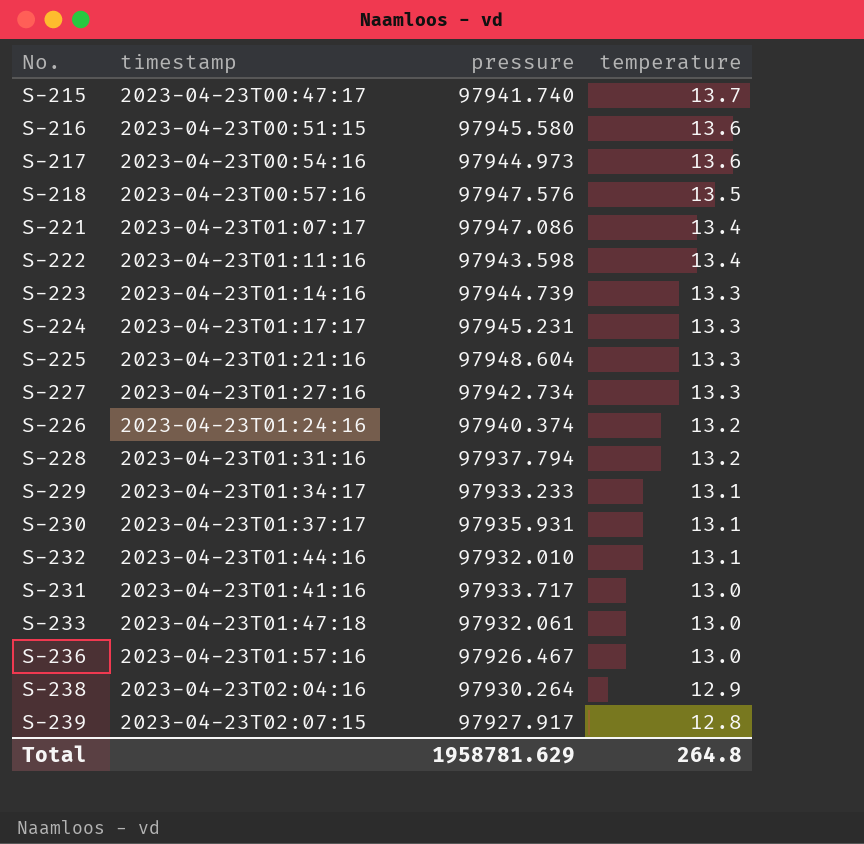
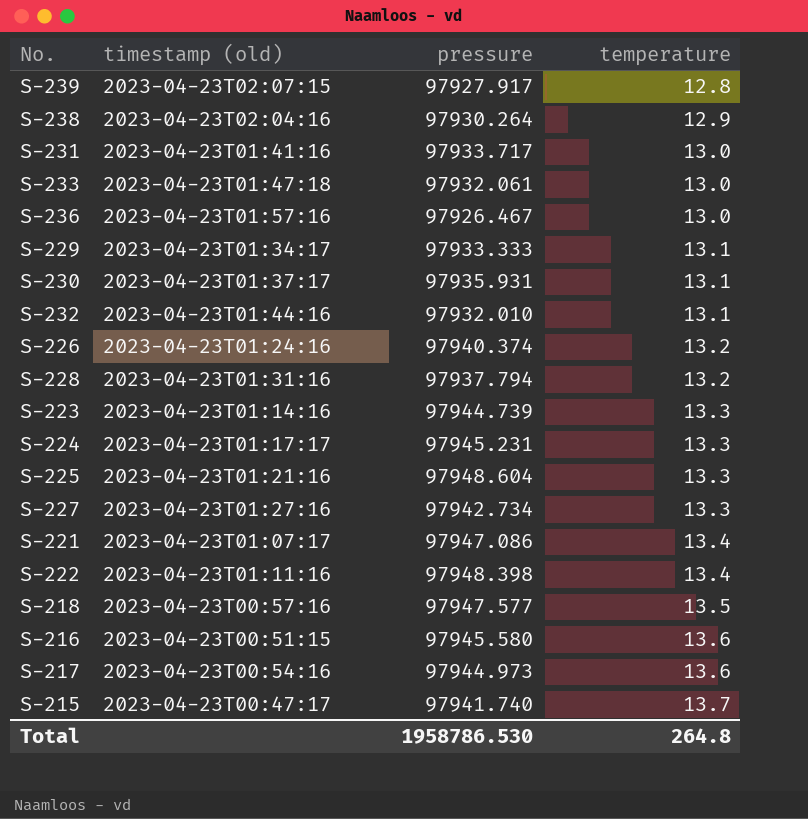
row order: temperature descending -> temperature ascending
column name: timestamp -> timestamp (old)
S-229 | pressure: 97933.233 -> 97933.333
S-222 | pressure: 97943.598 -> 97948.398
S-218 | pressure: 97947.576 -> 97947.577
Total | pressure: 1958781.629 -> 1958786.530

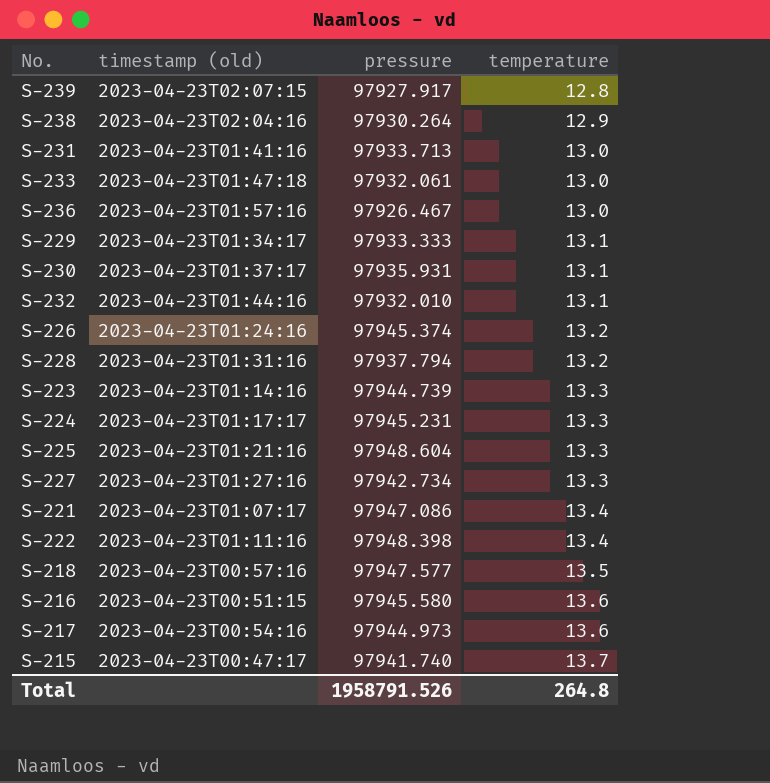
S-231 | pressure: 97933.717 -> 97933.713
S-226 | pressure: 97940.374 -> 97945.374
Total | pressure: 1958786.530 -> 1958791.526

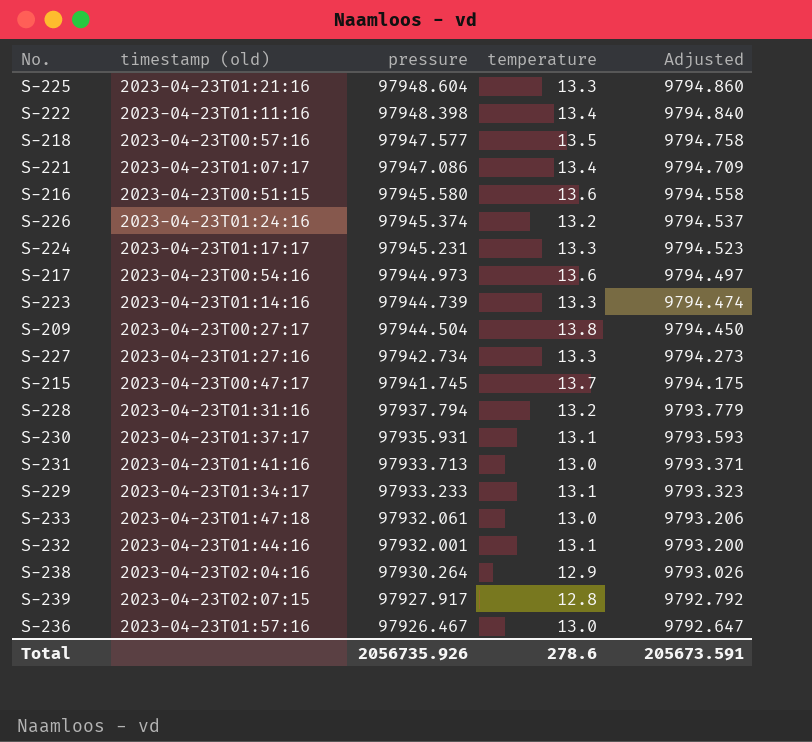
row order: temperature ascending -> pressure descending
column Adjusted | formula: none -> [pressure] * 0.1
row S-209: none -> 2023-04-23T00:27:17 | 97944.504 | 13.8 | 9794.450
S-215 | pressure: 97941.740 -> 97941.745
S-229 | pressure: 97933.333 -> 97933.233
S-232 | pressure: 97932.010 -> 97932.001
Total | pressure: 1958791.526 -> 2056735.926
Total | temperature: 264.8 -> 278.6

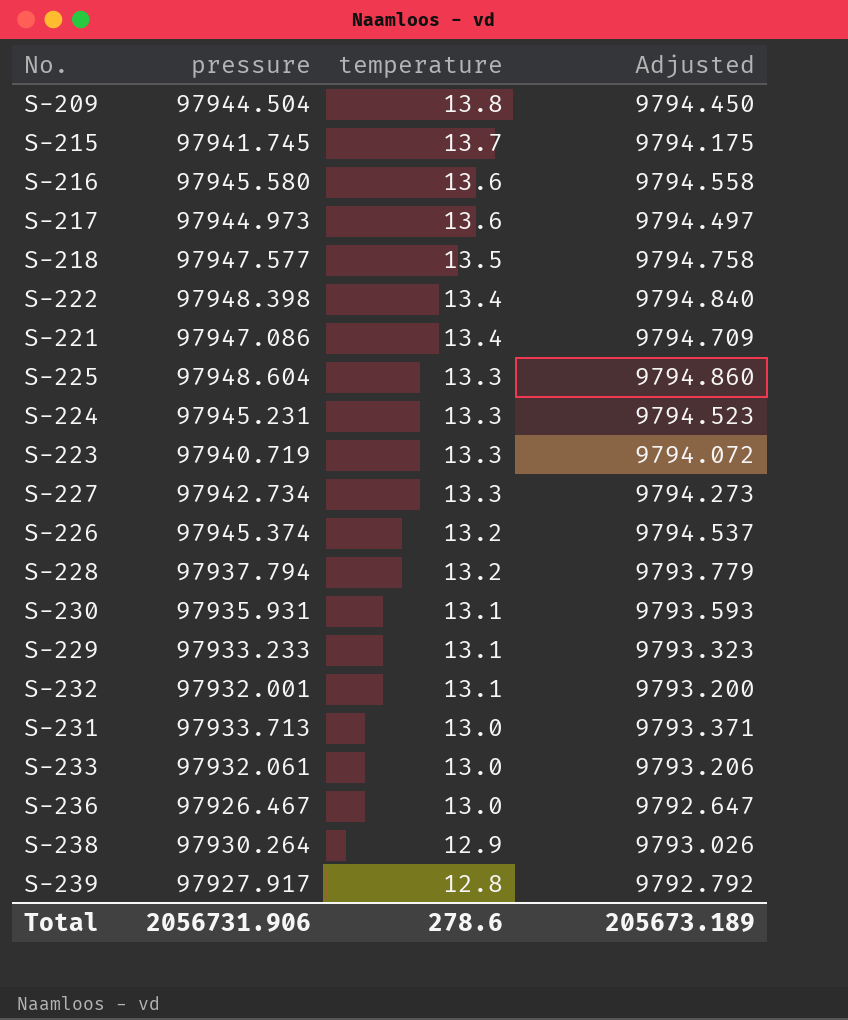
row order: pressure descending -> temperature descending
column timestamp (old) | position: 2 -> none
S-223 | pressure: 97944.739 -> 97940.719
S-223 | Adjusted: 9794.474 -> 9794.072
Total | pressure: 2056735.926 -> 2056731.906
Total | Adjusted: 205673.591 -> 205673.189

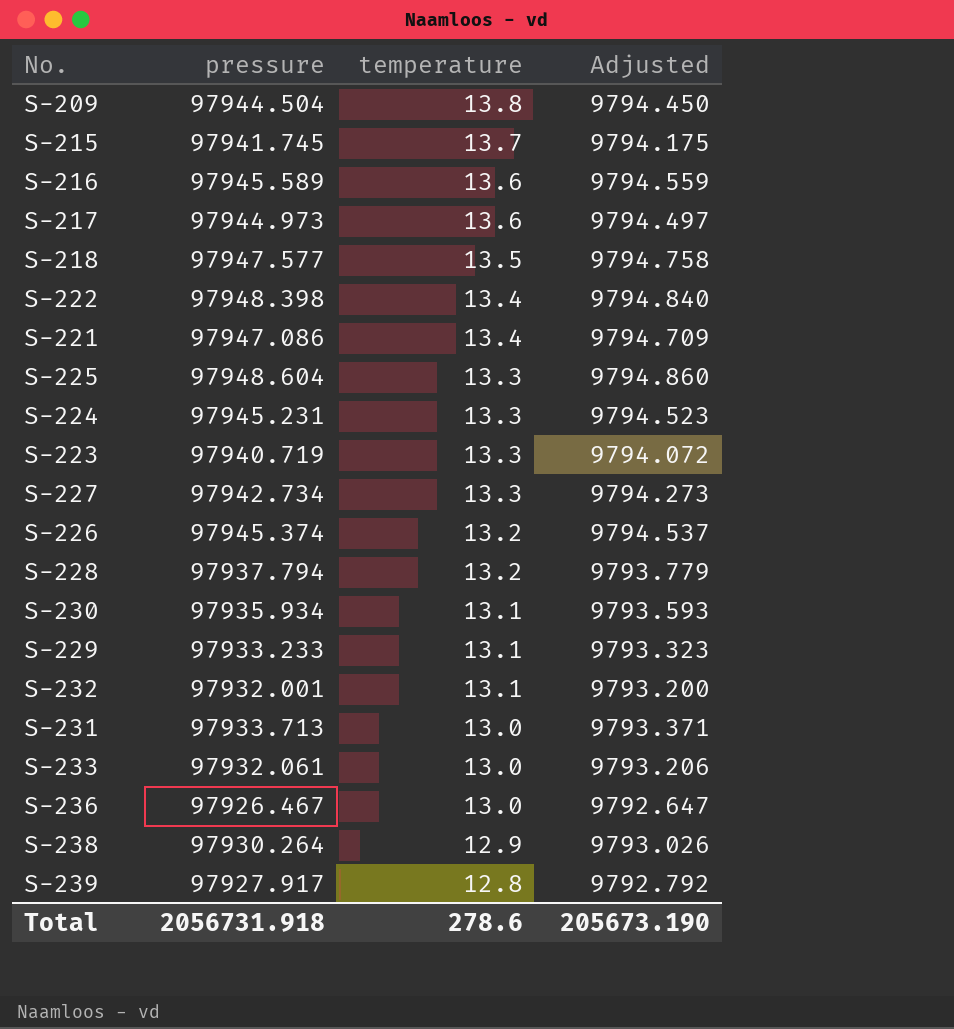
S-216 | pressure: 97945.580 -> 97945.589
S-216 | Adjusted: 9794.558 -> 9794.559
S-230 | pressure: 97935.931 -> 97935.934
Total | pressure: 2056731.906 -> 2056731.918
Total | Adjusted: 205673.189 -> 205673.190

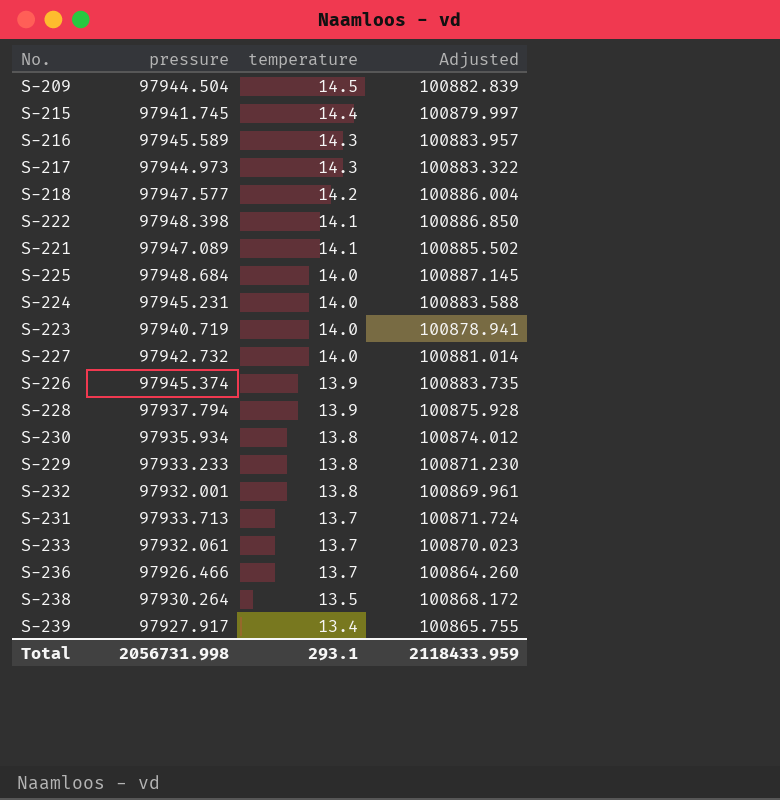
column Adjusted | formula: [pressure] * 0.1 -> [pressure] * 1.03
S-209 | temperature: 13.8 -> 14.5
S-215 | temperature: 13.7 -> 14.4
S-216 | temperature: 13.6 -> 14.3
S-217 | temperature: 13.6 -> 14.3
S-218 | temperature: 13.5 -> 14.2
S-222 | temperature: 13.4 -> 14.1
S-221 | pressure: 97947.086 -> 97947.089
S-221 | temperature: 13.4 -> 14.1
S-225 | pressure: 97948.604 -> 97948.684
S-225 | temperature: 13.3 -> 14.0
S-224 | temperature: 13.3 -> 14.0
S-223 | temperature: 13.3 -> 14.0
S-227 | pressure: 97942.734 -> 97942.732
S-227 | temperature: 13.3 -> 14.0
S-226 | temperature: 13.2 -> 13.9
S-228 | temperature: 13.2 -> 13.9
S-230 | temperature: 13.1 -> 13.8
S-229 | temperature: 13.1 -> 13.8
S-232 | temperature: 13.1 -> 13.8
S-231 | temperature: 13.0 -> 13.7
S-233 | temperature: 13.0 -> 13.7
S-236 | pressure: 97926.467 -> 97926.466
S-236 | temperature: 13.0 -> 13.7
S-238 | temperature: 12.9 -> 13.5
S-239 | temperature: 12.8 -> 13.4
Total | pressure: 2056731.918 -> 2056731.998
Total | temperature: 278.6 -> 293.1
Total | Adjusted: 205673.190 -> 2118433.959

